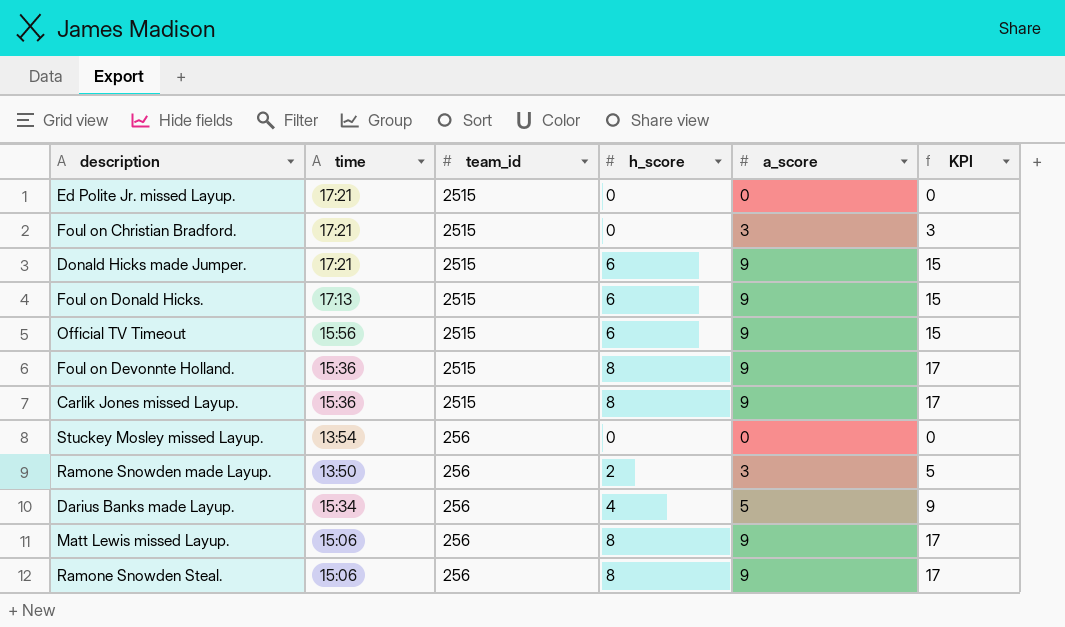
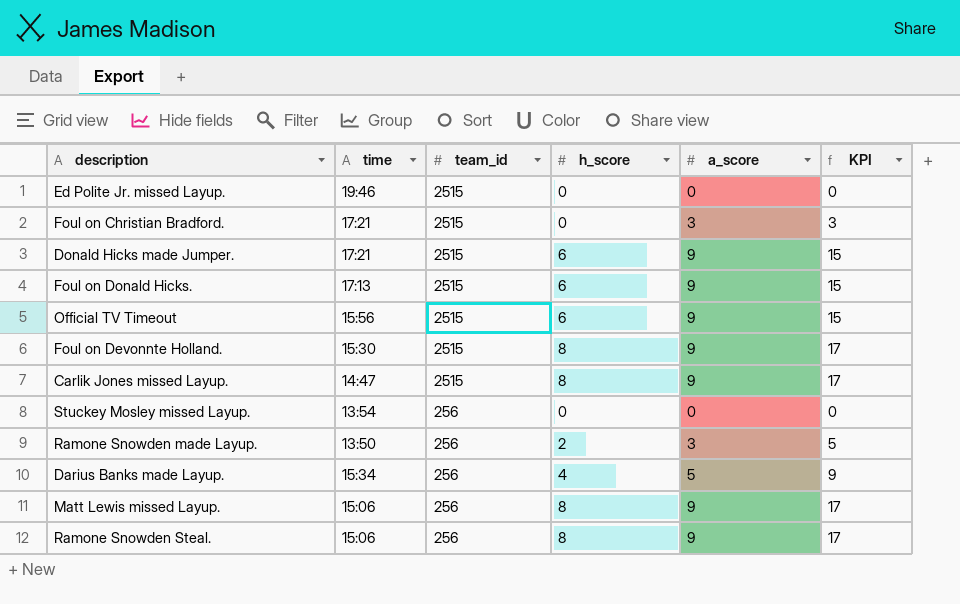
Ed Polite Jr. missed Layup. | time: 17:21 -> 19:46
Foul on Devonnte Holland. | time: 15:36 -> 15:30
Carlik Jones missed Layup. | time: 15:36 -> 14:47

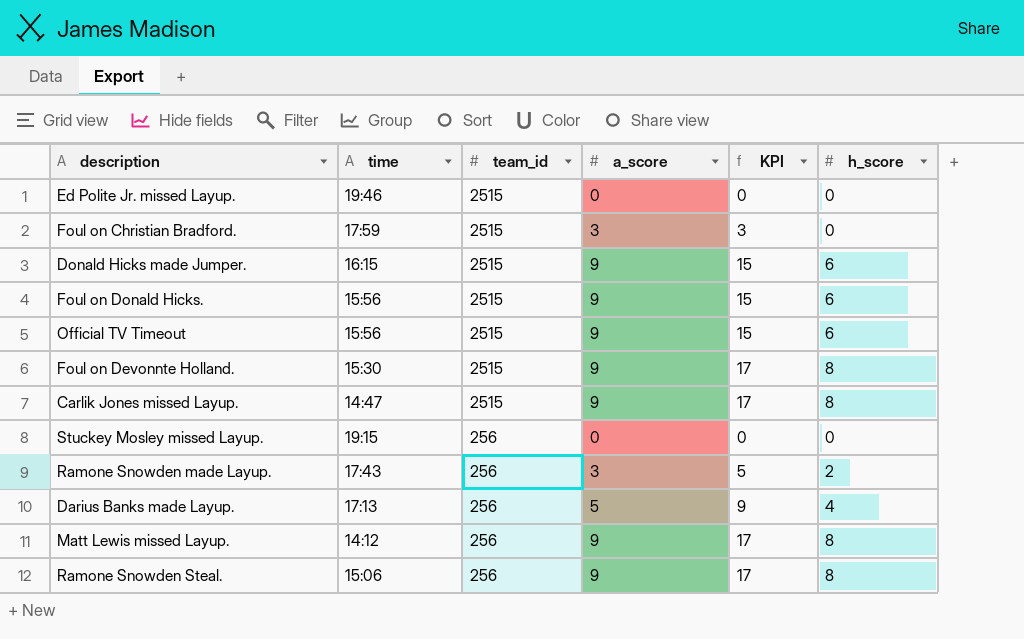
column h_score | position: 4 -> 6
Foul on Christian Bradford. | time: 17:21 -> 17:59
Donald Hicks made Jumper. | time: 17:21 -> 16:15
Foul on Donald Hicks. | time: 17:13 -> 15:56
Stuckey Mosley missed Layup. | time: 13:54 -> 19:15
Ramone Snowden made Layup. | time: 13:50 -> 17:43
Darius Banks made Layup. | time: 15:34 -> 17:13
Matt Lewis missed Layup. | time: 15:06 -> 14:12

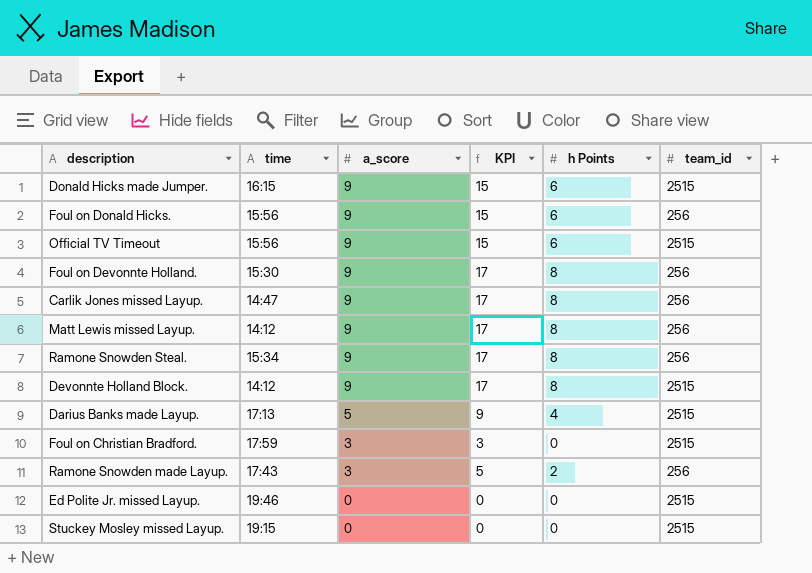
row order: team_id descending -> a_score descending
column name: h_score -> h Points
column team_id | position: 3 -> 6
Foul on Donald Hicks. | team_id: 2515 -> 256
Foul on Devonnte Holland. | team_id: 2515 -> 256
Carlik Jones missed Layup. | team_id: 2515 -> 256
Ramone Snowden Steal. | time: 15:06 -> 15:34
row Devonnte Holland Block.: none -> 14:12 | 9 | 17 | 8 | 2515
Darius Banks made Layup. | team_id: 256 -> 2515
Stuckey Mosley missed Layup. | team_id: 256 -> 2515

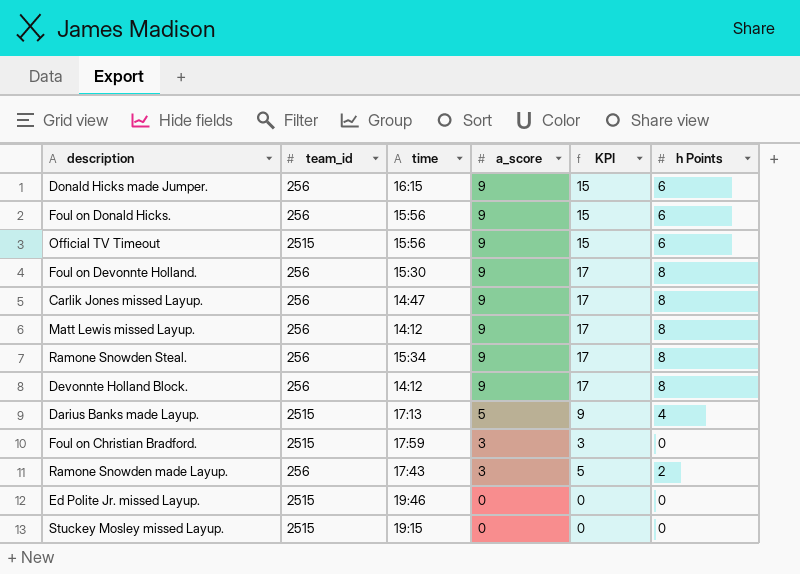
column team_id | position: 6 -> 2
Donald Hicks made Jumper. | team_id: 2515 -> 256
Devonnte Holland Block. | team_id: 2515 -> 256

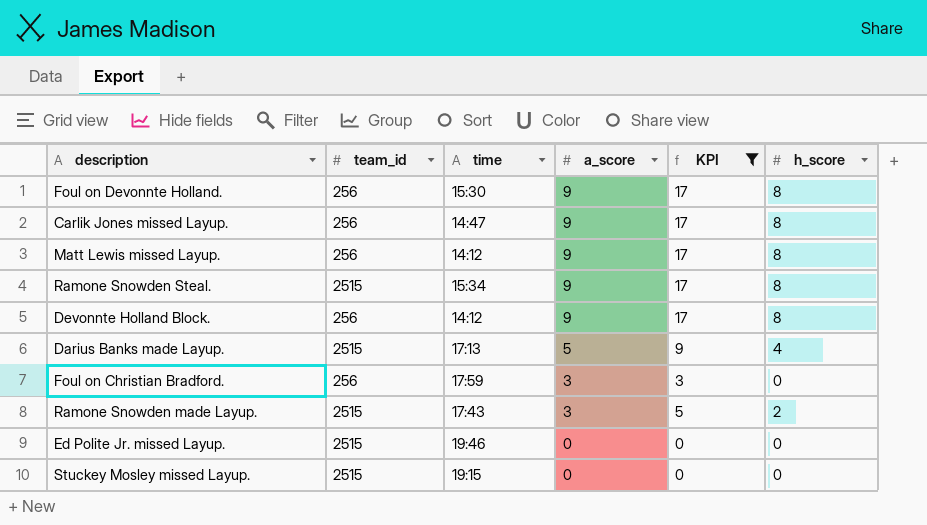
filter: none -> KPI != 15
column name: h Points -> h_score
Ramone Snowden Steal. | team_id: 256 -> 2515
Foul on Christian Bradford. | team_id: 2515 -> 256
Ramone Snowden made Layup. | team_id: 256 -> 2515

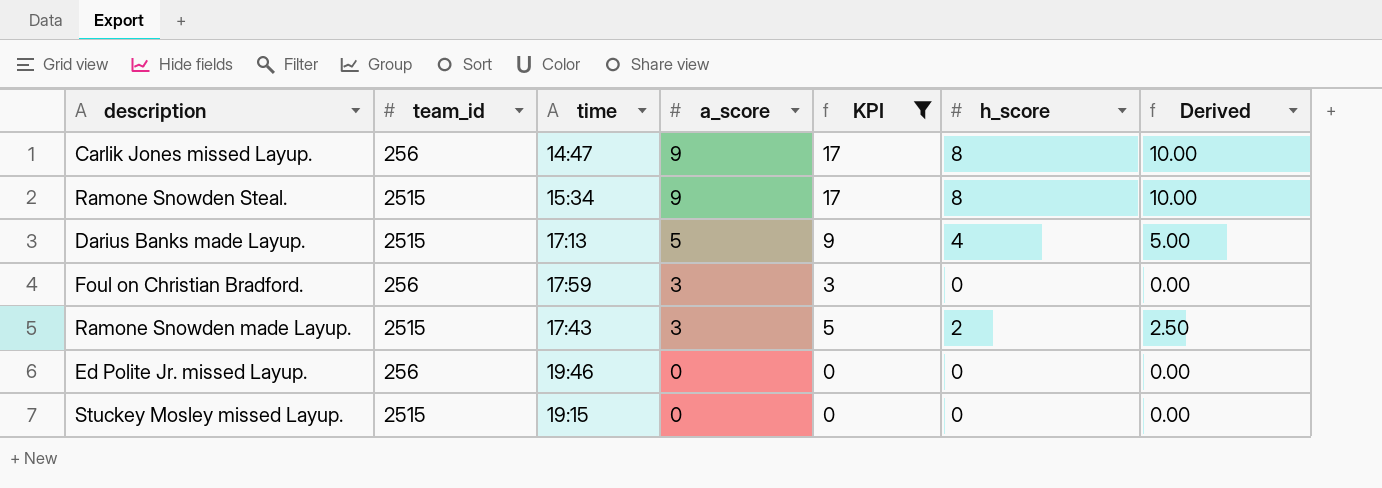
column Derived | formula: none -> [h_score] * 1.25
row Foul on Devonnte Holland.: 256 | 15:30 | 9 | 17 | 8 -> none
row Matt Lewis missed Layup.: 256 | 14:12 | 9 | 17 | 8 -> none
row Devonnte Holland Block.: 256 | 14:12 | 9 | 17 | 8 -> none
Ed Polite Jr. missed Layup. | team_id: 2515 -> 256

